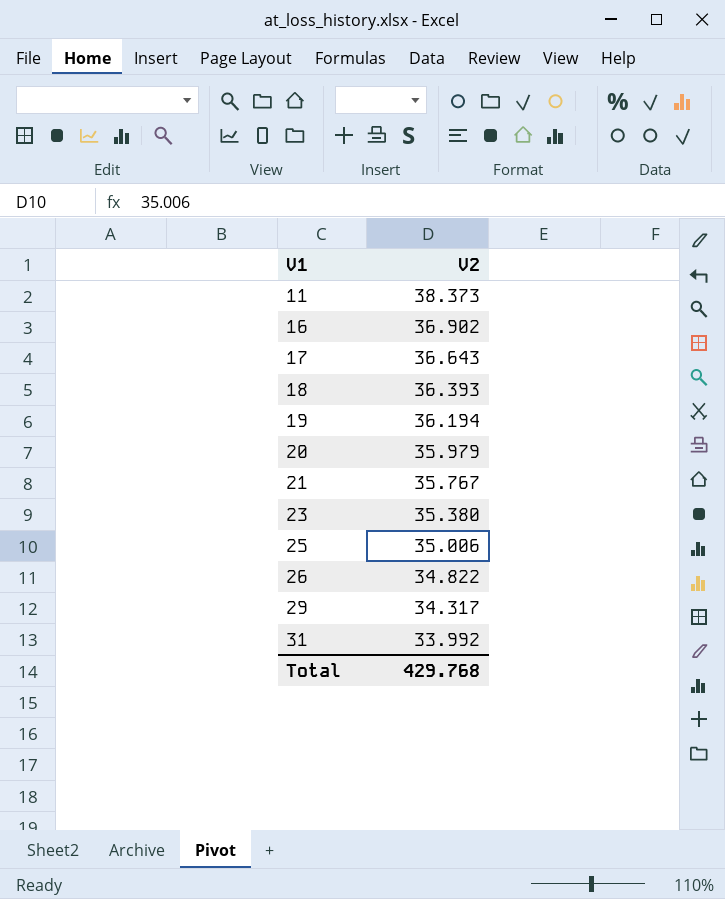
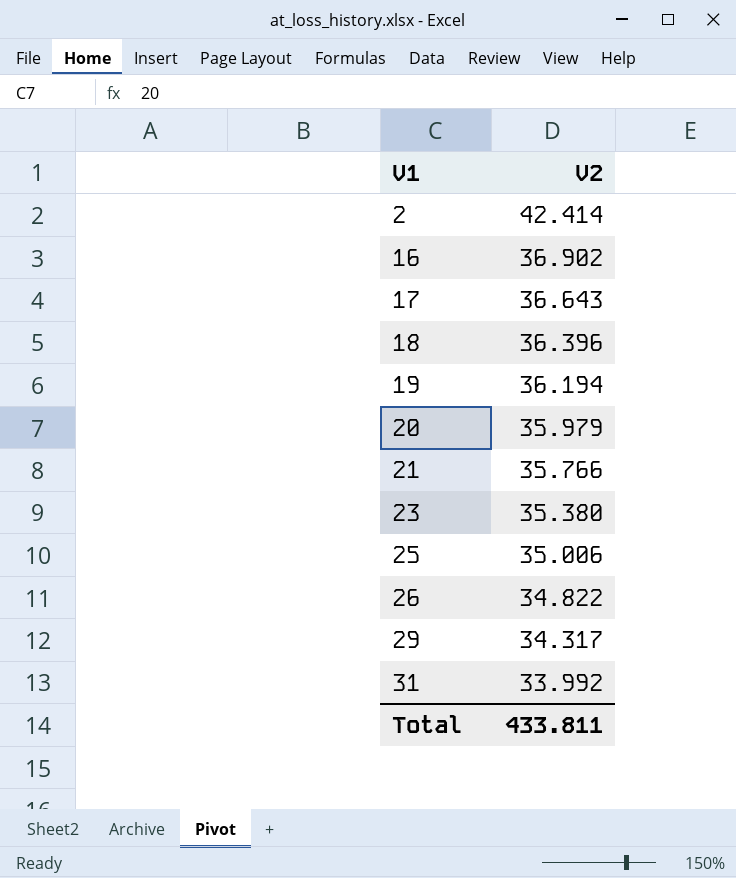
row 11: 38.373 -> none
row 2: none -> 42.414
18 | V2: 36.393 -> 36.396
21 | V2: 35.767 -> 35.766
Total | V2: 429.768 -> 433.811

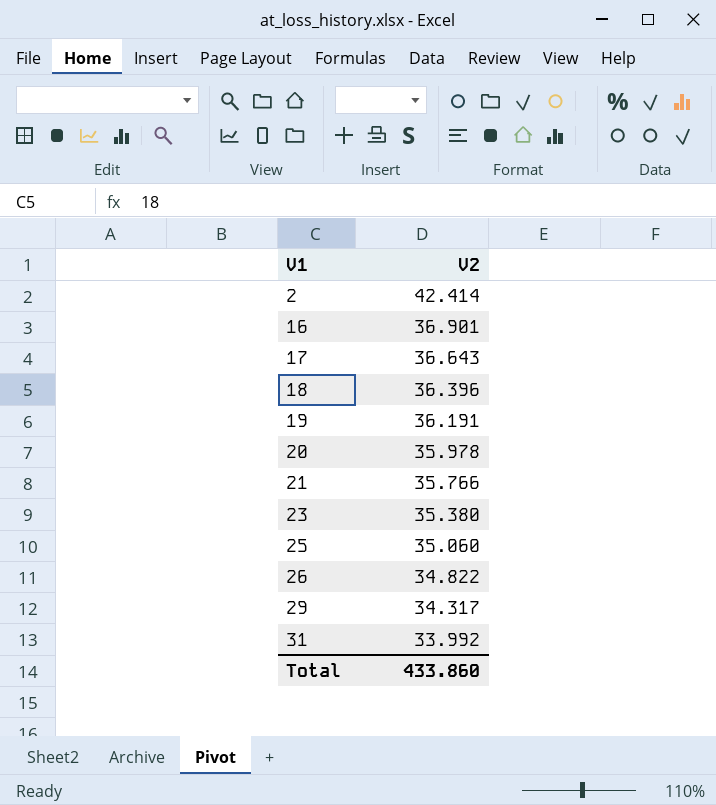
16 | V2: 36.902 -> 36.901
19 | V2: 36.194 -> 36.191
20 | V2: 35.979 -> 35.978
25 | V2: 35.006 -> 35.060
Total | V2: 433.811 -> 433.860

